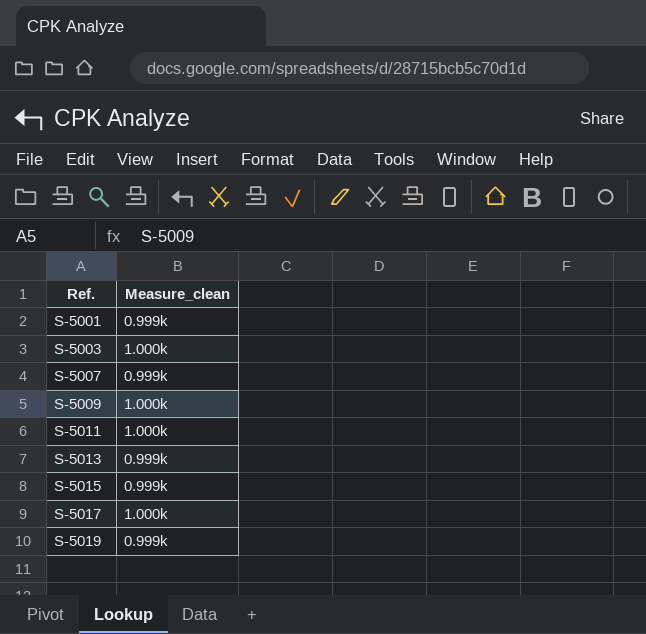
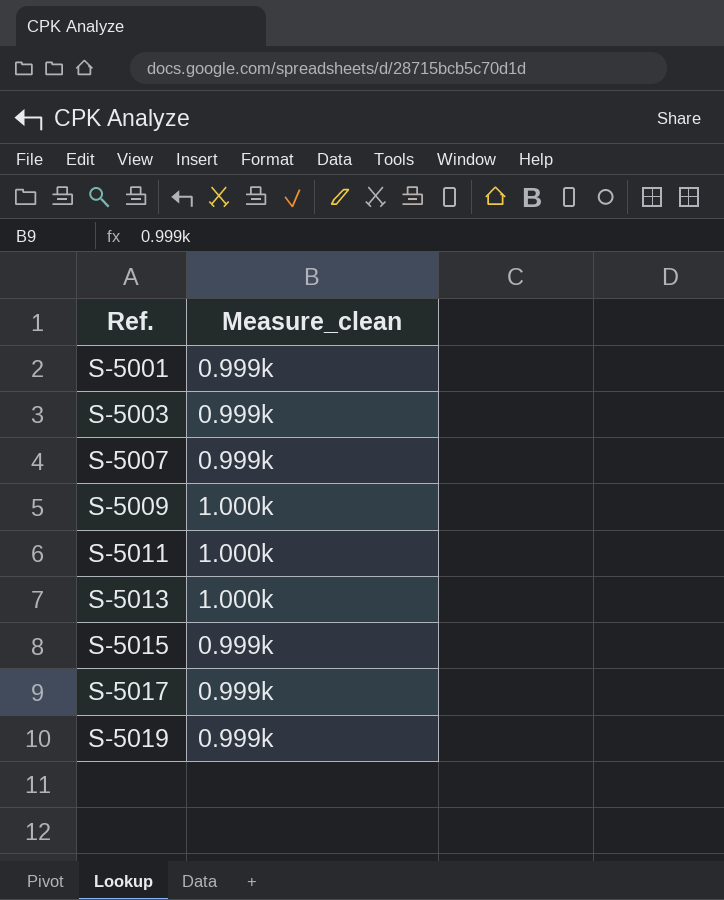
S-5003 | Measure_clean: 1.000k -> 0.999k
S-5013 | Measure_clean: 0.999k -> 1.000k
S-5017 | Measure_clean: 1.000k -> 0.999k

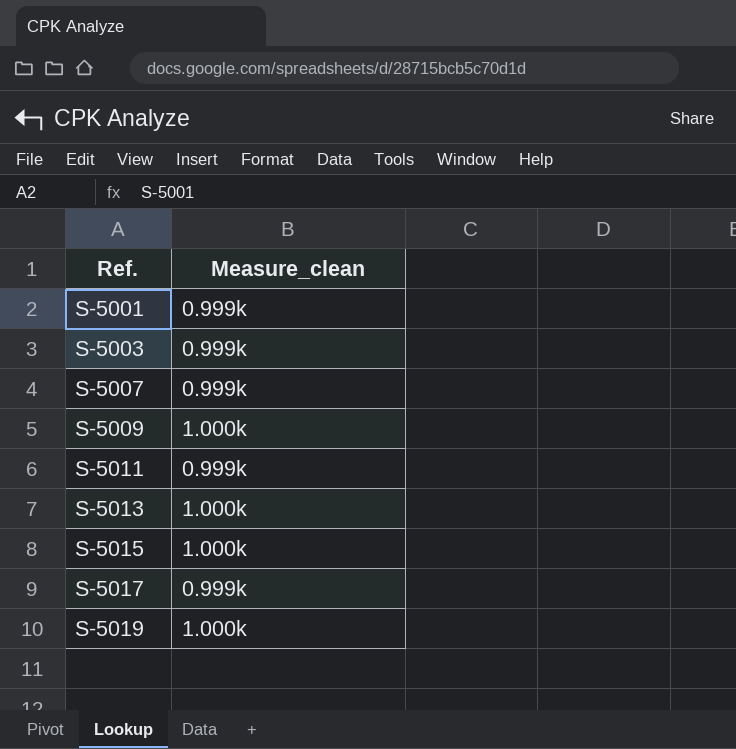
S-5011 | Measure_clean: 1.000k -> 0.999k
S-5015 | Measure_clean: 0.999k -> 1.000k
S-5019 | Measure_clean: 0.999k -> 1.000k

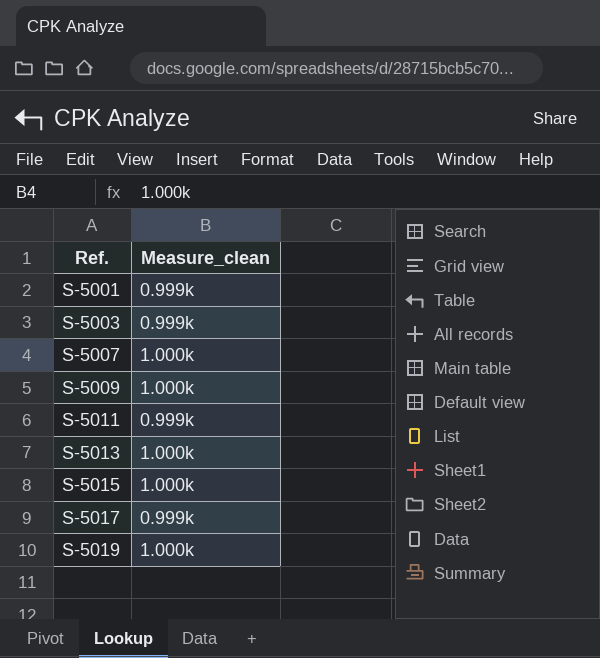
S-5007 | Measure_clean: 0.999k -> 1.000k

